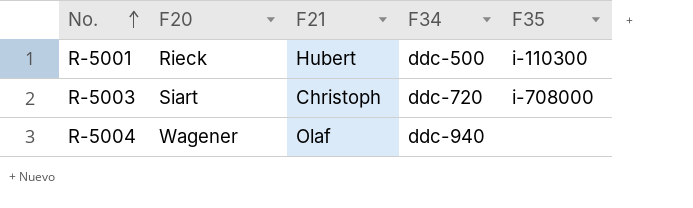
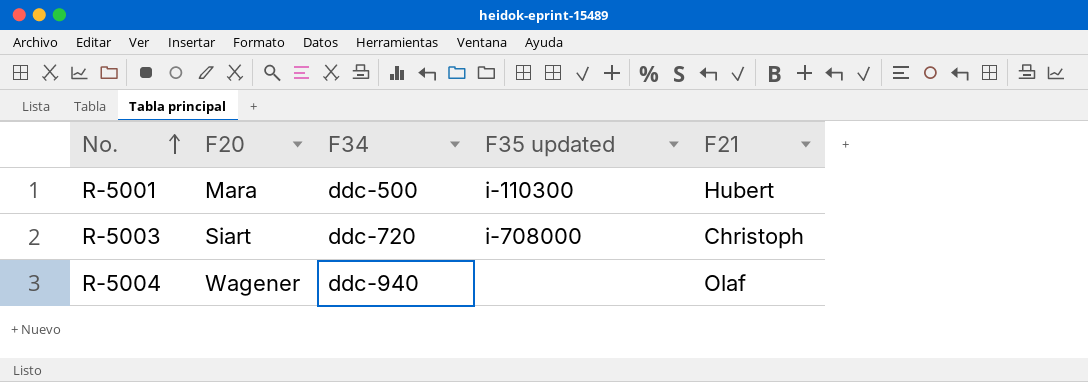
column name: F35 -> F35 updated
column F21 | position: 3 -> 5
R-5001 | F20: Rieck -> Mara

